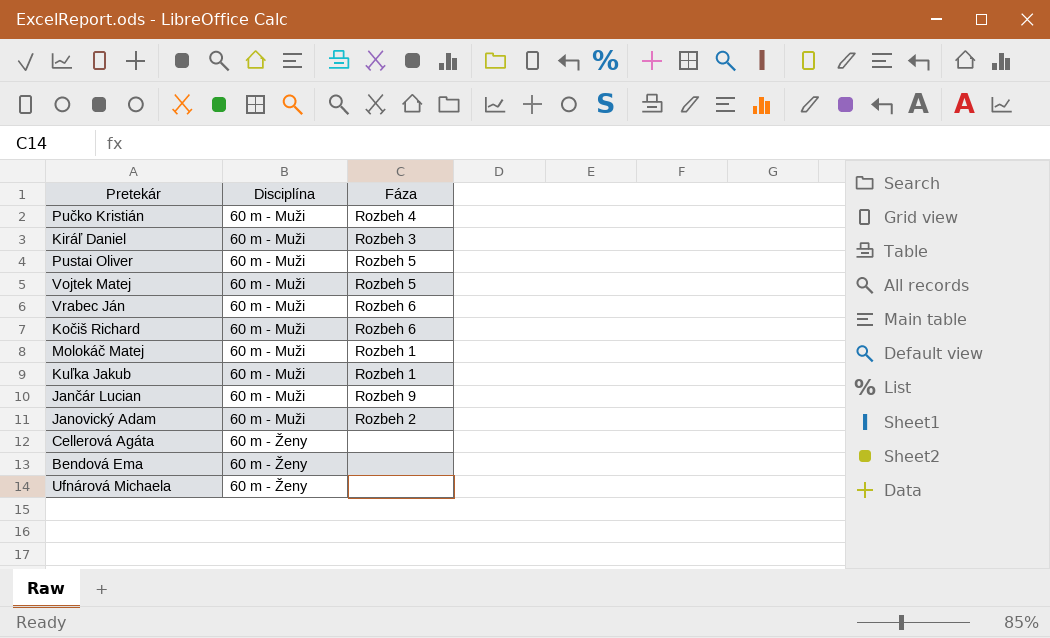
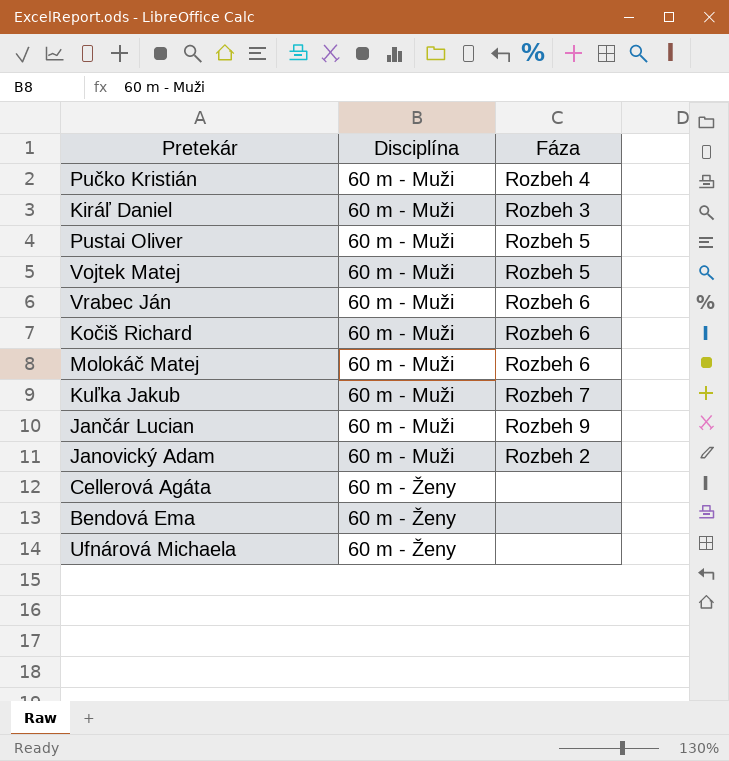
Molokáč Matej | Fáza: Rozbeh 1 -> Rozbeh 6
Kuľka Jakub | Fáza: Rozbeh 1 -> Rozbeh 7

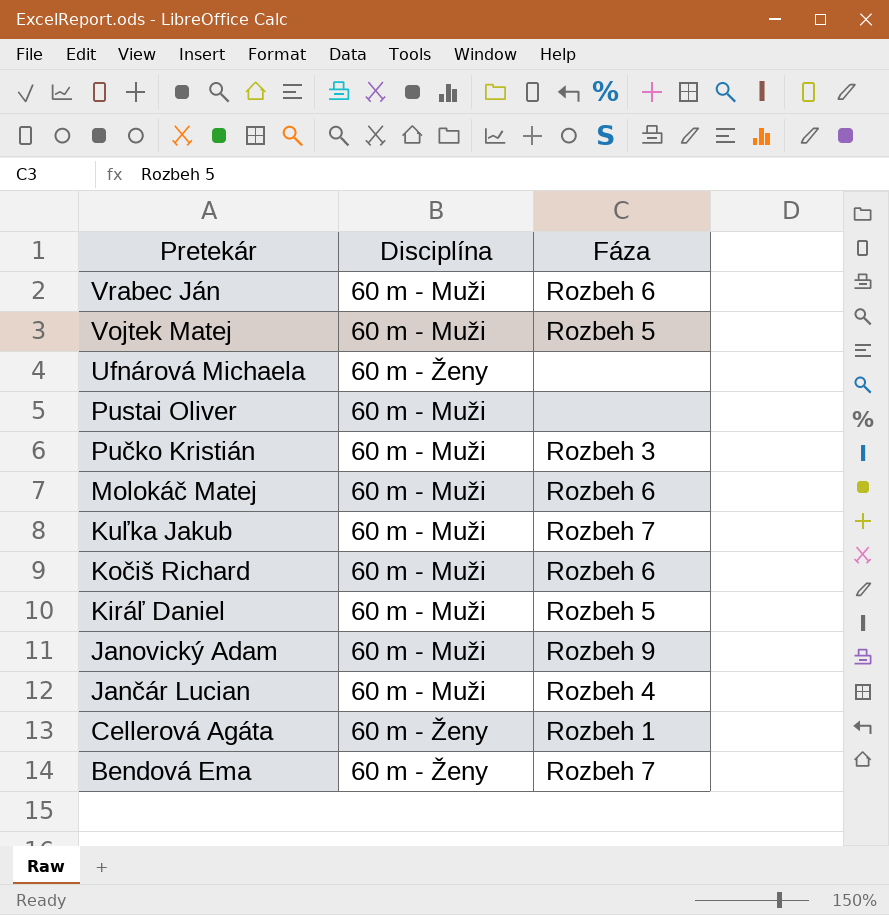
row order: Disciplína ascending -> Pretekár descending
Pustai Oliver | Fáza: Rozbeh 5 -> none
Pučko Kristián | Fáza: Rozbeh 4 -> Rozbeh 3
Kiráľ Daniel | Fáza: Rozbeh 3 -> Rozbeh 5
Janovický Adam | Fáza: Rozbeh 2 -> Rozbeh 9
Jančár Lucian | Fáza: Rozbeh 9 -> Rozbeh 4
Cellerová Agáta | Fáza: none -> Rozbeh 1
Bendová Ema | Fáza: none -> Rozbeh 7

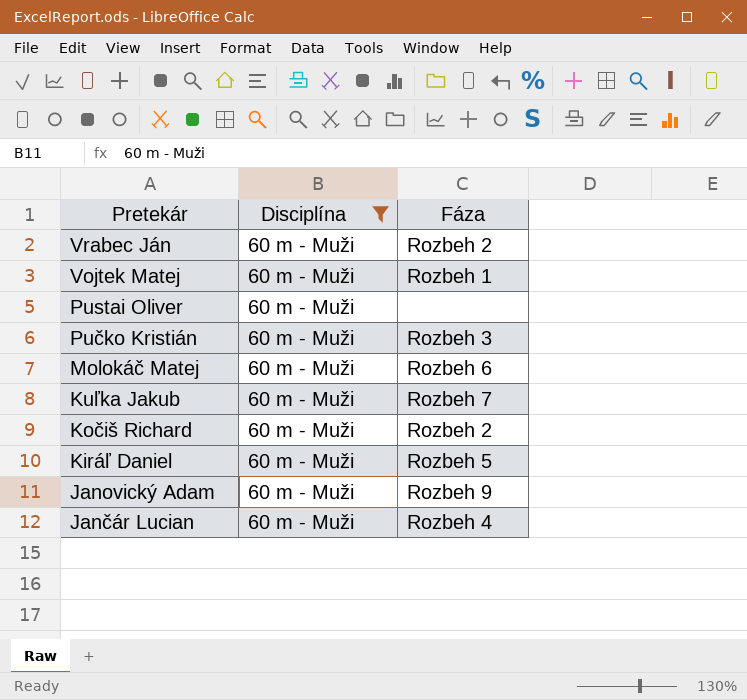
filter: none -> Disciplína = 60 m - Muži
Vrabec Ján | Fáza: Rozbeh 6 -> Rozbeh 2
Vojtek Matej | Fáza: Rozbeh 5 -> Rozbeh 1
Kočiš Richard | Fáza: Rozbeh 6 -> Rozbeh 2

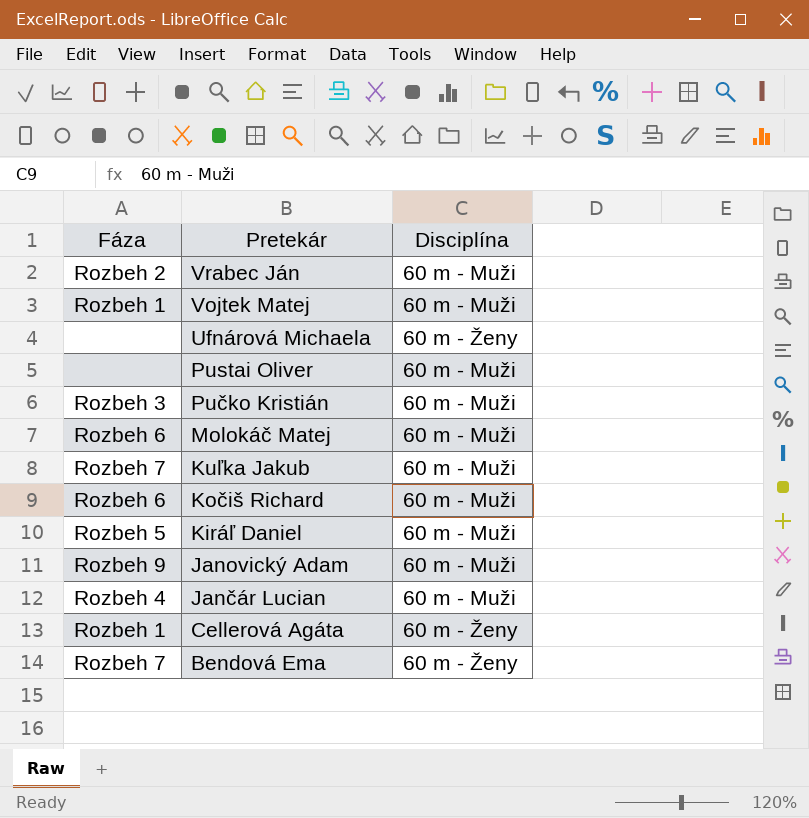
filter: Disciplína = 60 m - Muži -> none
column Fáza | position: 3 -> 1
Kočiš Richard | Fáza: Rozbeh 2 -> Rozbeh 6

